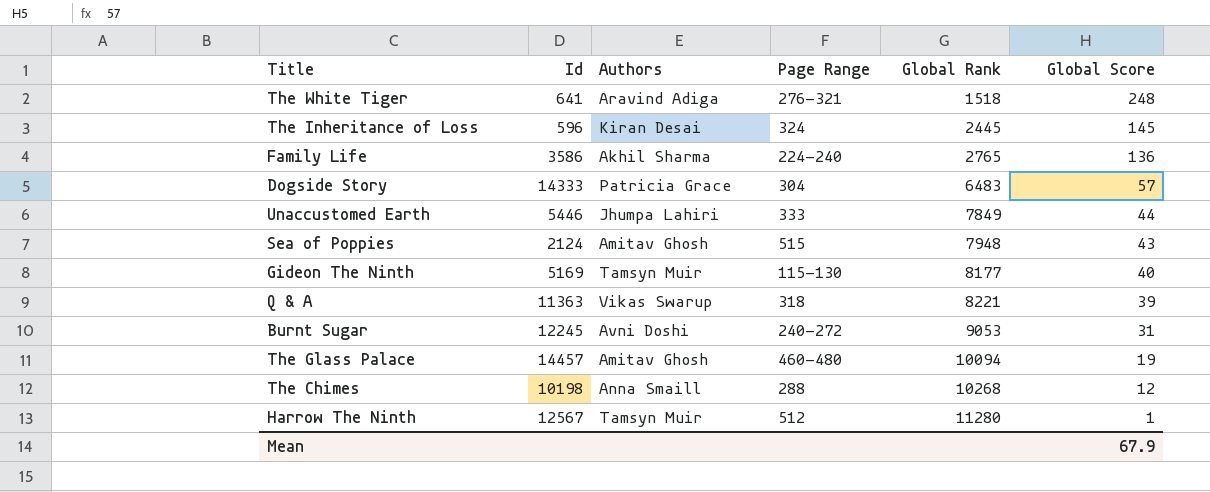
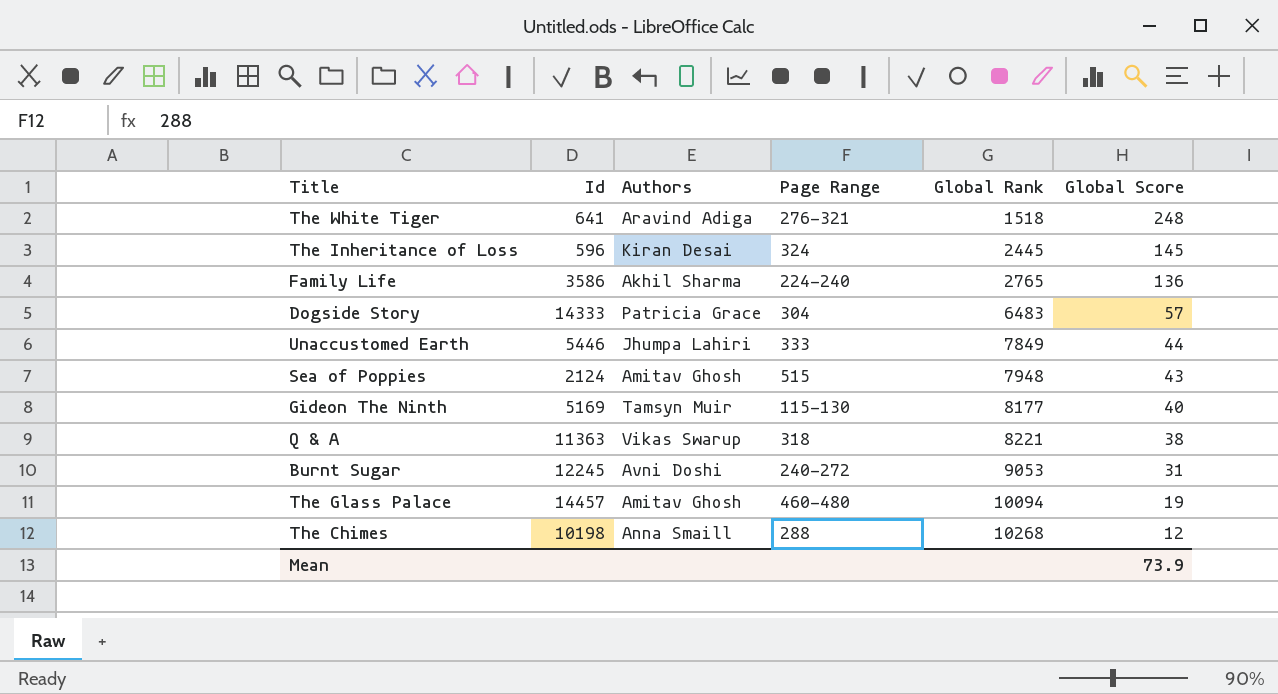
row Harrow The Ninth: 12567 | Tamsyn Muir | 512 | 11280 | 1 -> none
Q & A | Global Score: 39 -> 38
Mean | Global Score: 67.9 -> 73.9

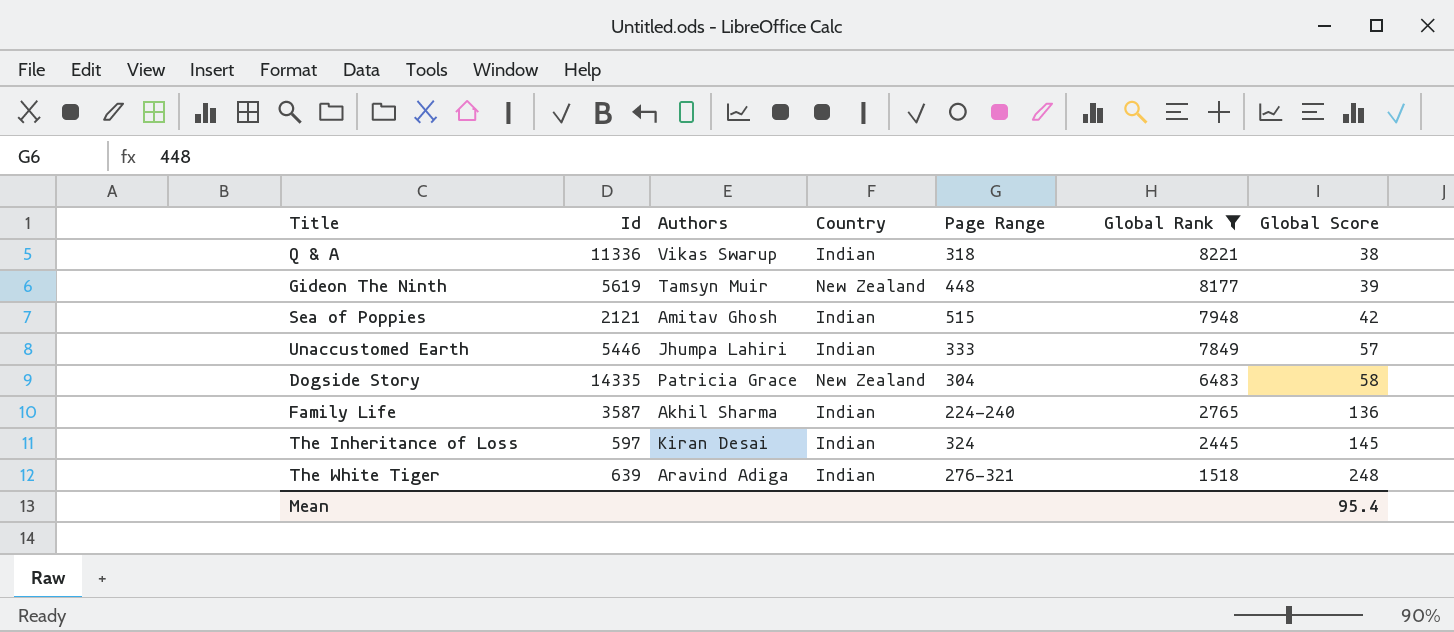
filter: none -> Global Rank <= 8221
row order: Global Rank ascending -> Global Rank descending
column Country | position: none -> 4
Q & A | Id: 11363 -> 11336
Gideon The Ninth | Id: 5169 -> 5619
Gideon The Ninth | Page Range: 115-130 -> 448
Gideon The Ninth | Global Score: 40 -> 39
Sea of Poppies | Id: 2124 -> 2121
Sea of Poppies | Global Score: 43 -> 42
Unaccustomed Earth | Global Score: 44 -> 57
Dogside Story | Id: 14333 -> 14335
Dogside Story | Global Score: 57 -> 58
Family Life | Id: 3586 -> 3587
The Inheritance of Loss | Id: 596 -> 597
The White Tiger | Id: 641 -> 639
Mean | Global Score: 73.9 -> 95.4

